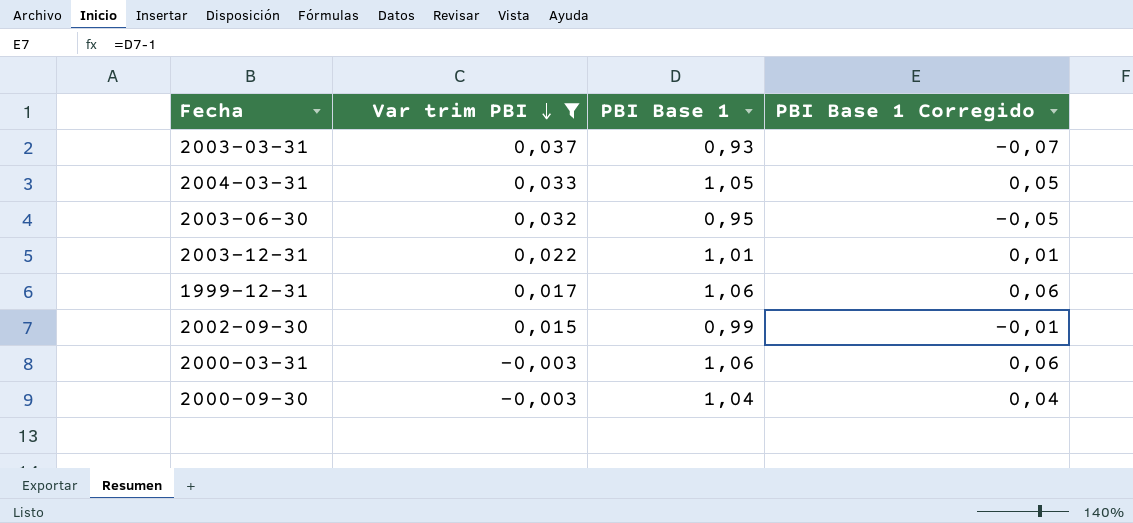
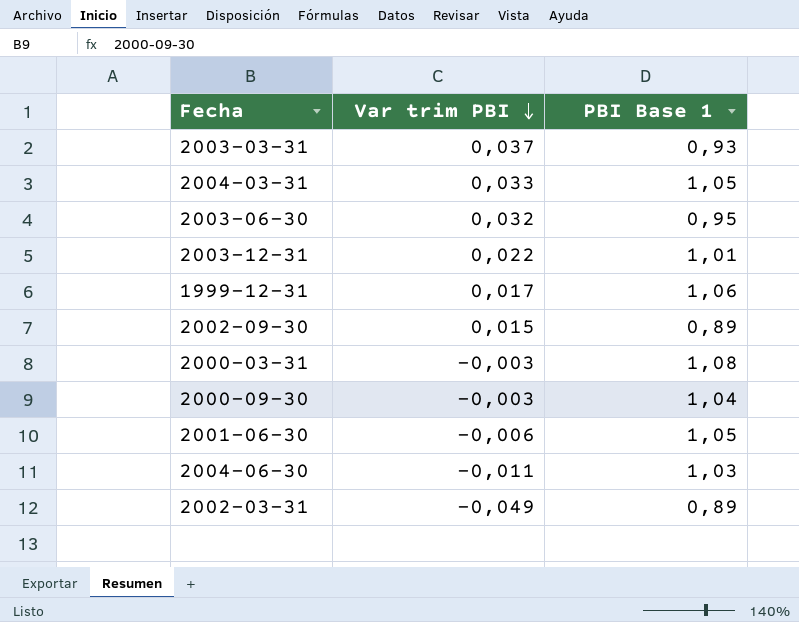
filter: Var trim PBI >= -0,003 -> none
column PBI Base 1 Corregido | formula: [PBI Base 1] - 1 -> none
2002-09-30 | PBI Base 1: 0,99 -> 0,89
2000-03-31 | PBI Base 1: 1,06 -> 1,08

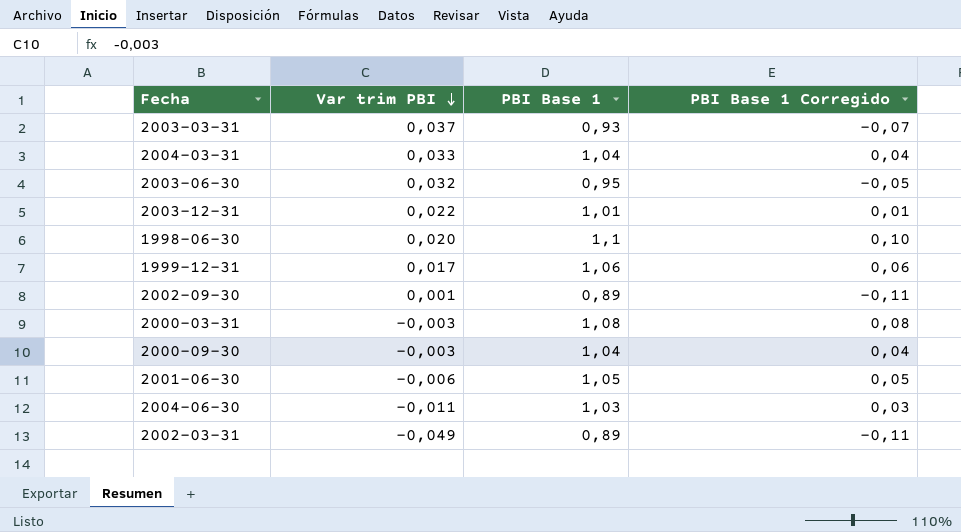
column PBI Base 1 Corregido | formula: none -> [PBI Base 1] - 1
2004-03-31 | PBI Base 1: 1,05 -> 1,04
row 1998-06-30: none -> 0,020 | 1,1 | 0,10
2002-09-30 | Var trim PBI: 0,015 -> 0,001

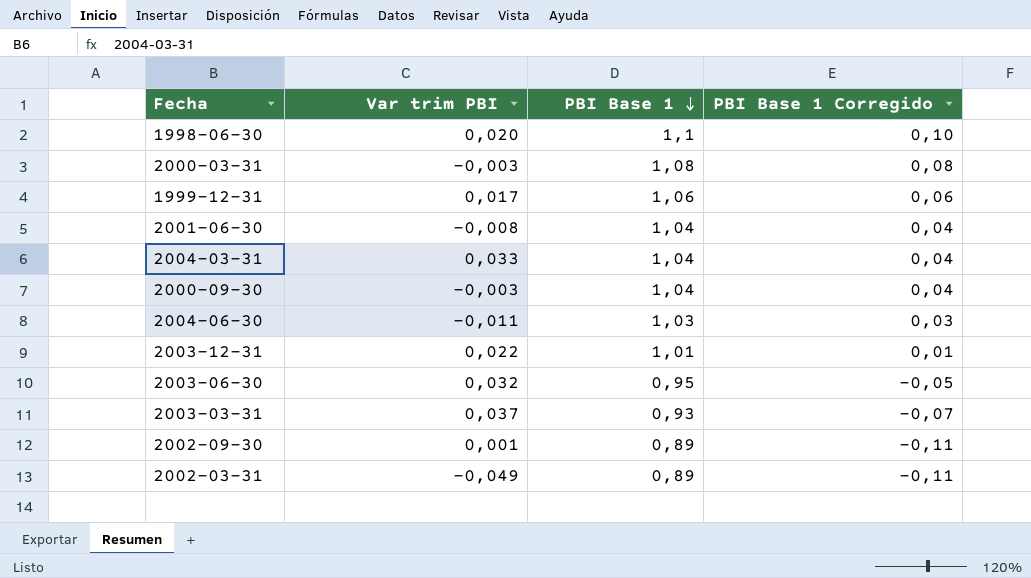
row order: Var trim PBI descending -> PBI Base 1 descending
2001-06-30 | Var trim PBI: -0,006 -> -0,008
2001-06-30 | PBI Base 1: 1,05 -> 1,04
2001-06-30 | PBI Base 1 Corregido: 0,05 -> 0,04

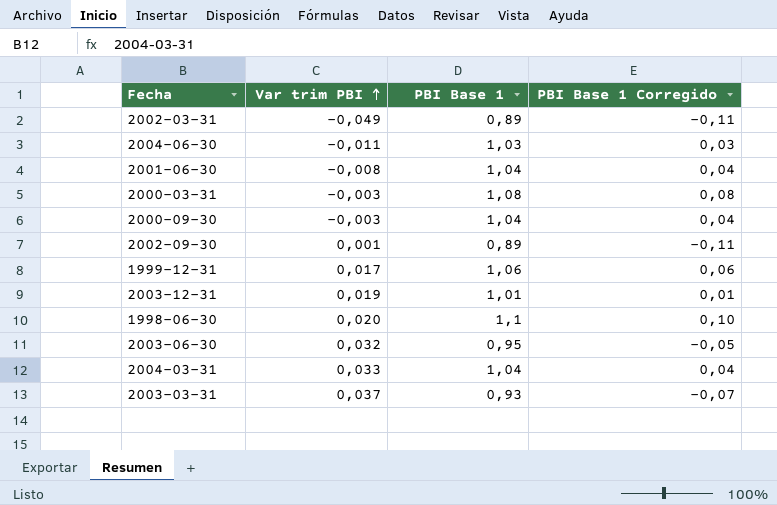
row order: PBI Base 1 descending -> Var trim PBI ascending
2003-12-31 | Var trim PBI: 0,022 -> 0,019

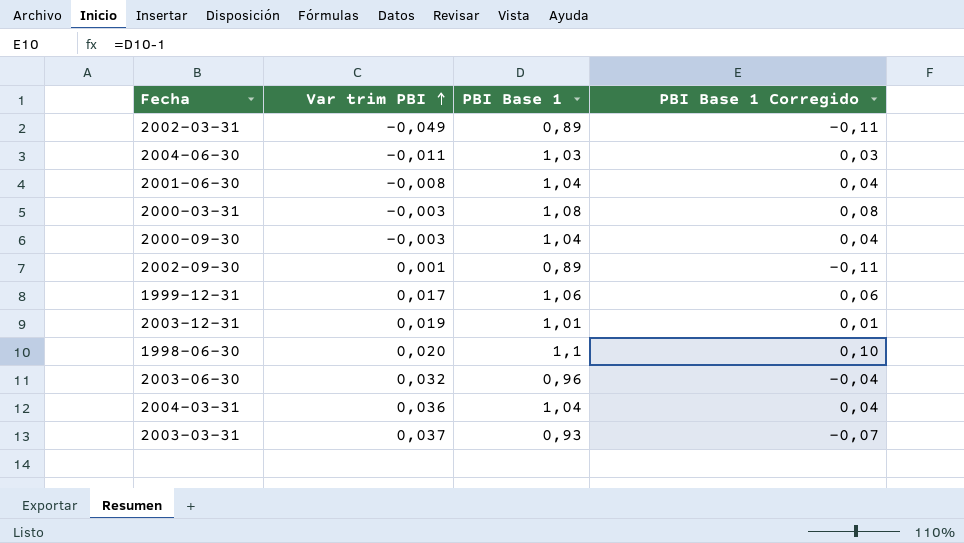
2003-06-30 | PBI Base 1: 0,95 -> 0,96
2003-06-30 | PBI Base 1 Corregido: -0,05 -> -0,04
2004-03-31 | Var trim PBI: 0,033 -> 0,036

